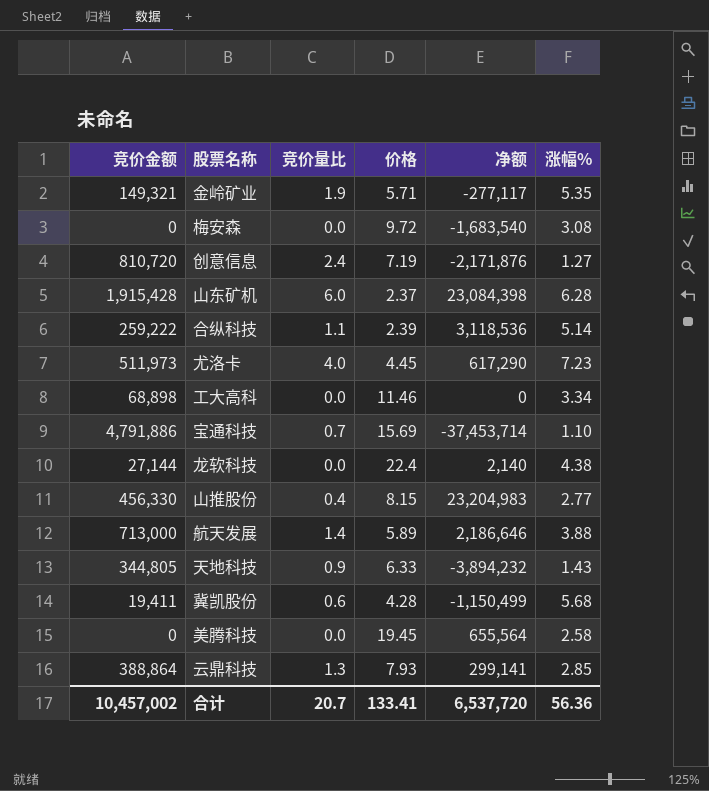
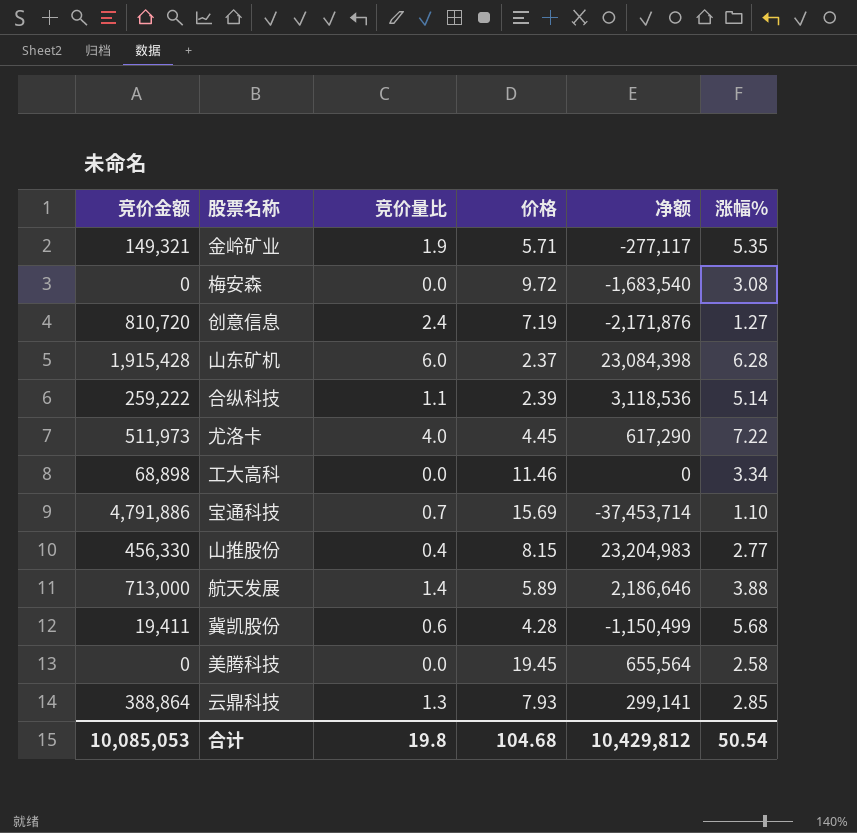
row 龙软科技: 27,144 | 0.0 | 22.4 | 2,140 | 4.38 -> none
row 天地科技: 344,805 | 0.9 | 6.33 | -3,894,232 | 1.43 -> none
尤洛卡 | 涨幅%: 7.23 -> 7.22
合计 | 竞价金额: 10,457,002 -> 10,085,053
合计 | 竞价量比: 20.7 -> 19.8
合计 | 价格: 133.41 -> 104.68
合计 | 净额: 6,537,720 -> 10,429,812
合计 | 涨幅%: 56.36 -> 50.54

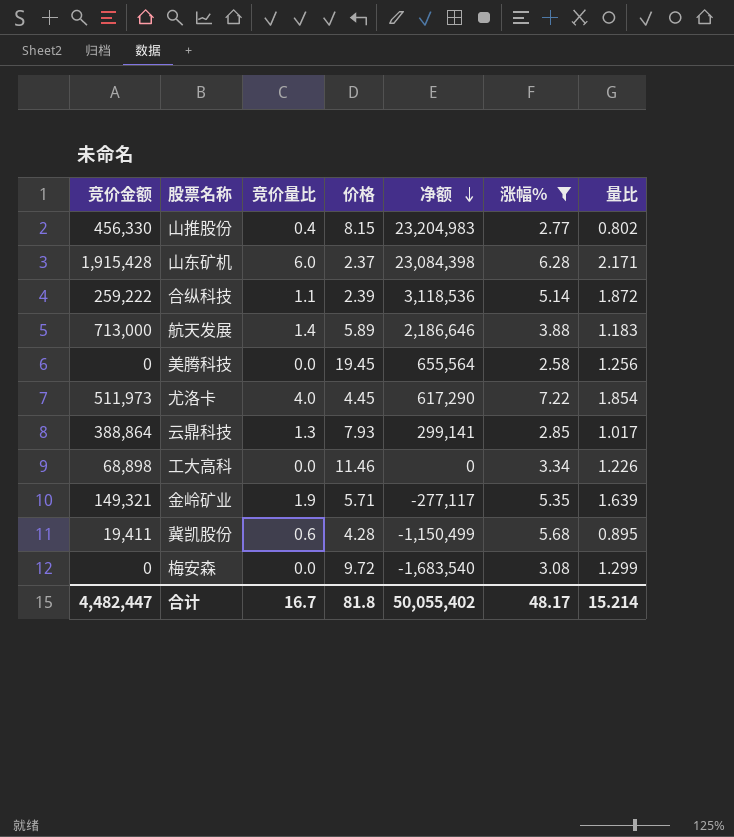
filter: none -> 涨幅% >= 2.58
row order: none -> 净额 descending
column 量比 | position: none -> 7
合计 | 竞价金额: 10,085,053 -> 4,482,447
合计 | 竞价量比: 19.8 -> 16.7
合计 | 价格: 104.68 -> 81.8
合计 | 净额: 10,429,812 -> 50,055,402
合计 | 涨幅%: 50.54 -> 48.17

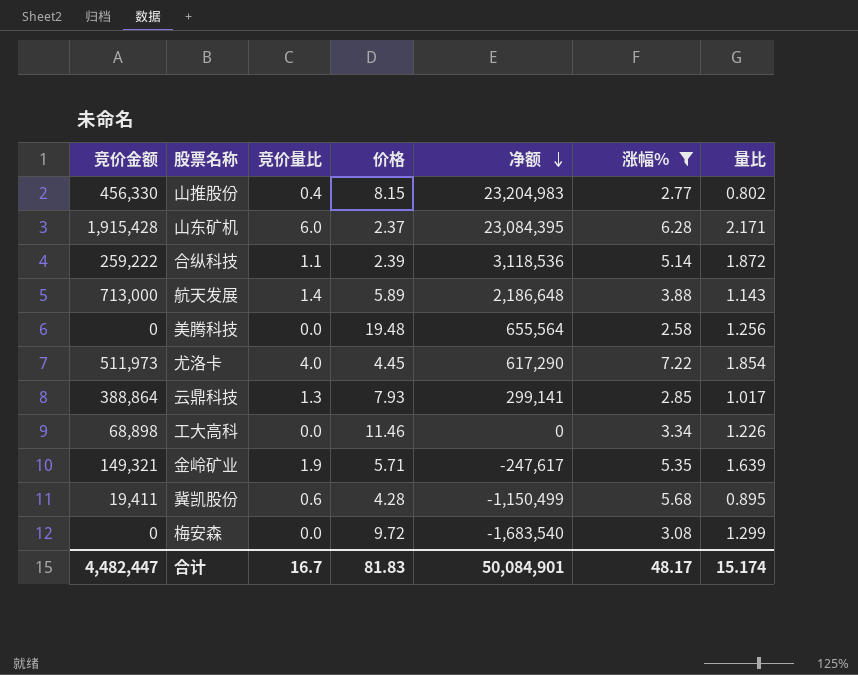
山东矿机 | 净额: 23,084,398 -> 23,084,395
航天发展 | 净额: 2,186,646 -> 2,186,648
航天发展 | 量比: 1.183 -> 1.143
美腾科技 | 价格: 19.45 -> 19.48
金岭矿业 | 净额: -277,117 -> -247,617
合计 | 价格: 81.8 -> 81.83
合计 | 净额: 50,055,402 -> 50,084,901
合计 | 量比: 15.214 -> 15.174

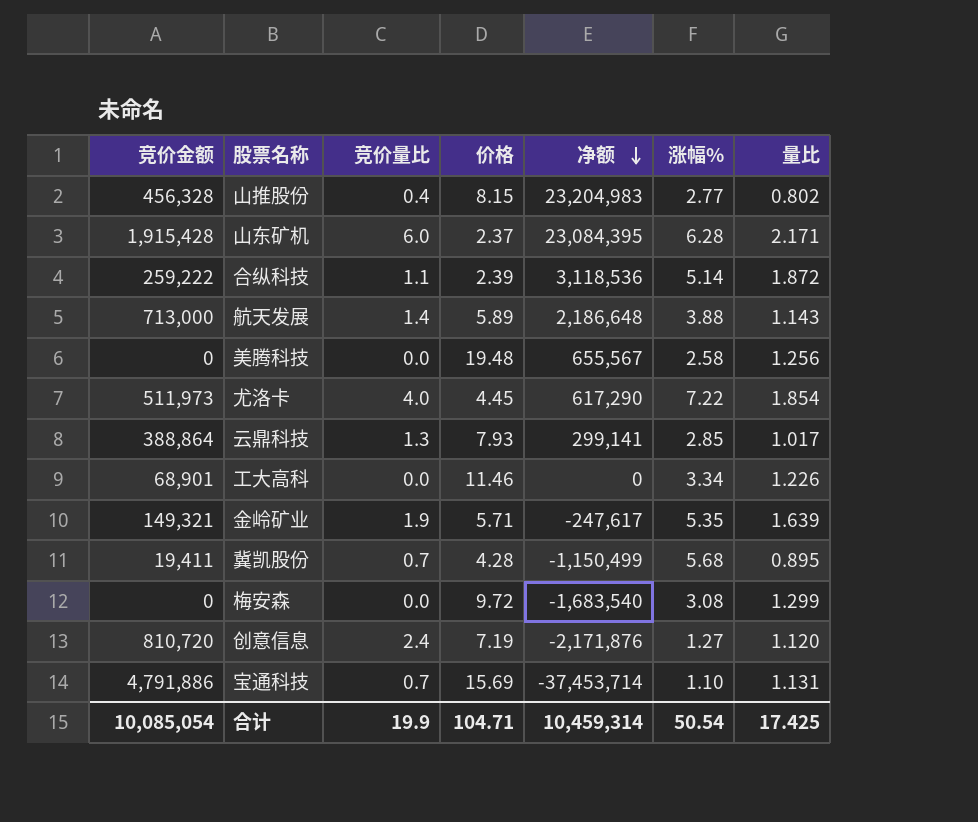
filter: 涨幅% >= 2.58 -> none
山推股份 | 竞价金额: 456,330 -> 456,328
美腾科技 | 净额: 655,564 -> 655,567
工大高科 | 竞价金额: 68,898 -> 68,901
冀凯股份 | 竞价量比: 0.6 -> 0.7
合计 | 竞价金额: 4,482,447 -> 10,085,054
合计 | 竞价量比: 16.7 -> 19.9
合计 | 价格: 81.83 -> 104.71
合计 | 净额: 50,084,901 -> 10,459,314
合计 | 涨幅%: 48.17 -> 50.54
合计 | 量比: 15.174 -> 17.425

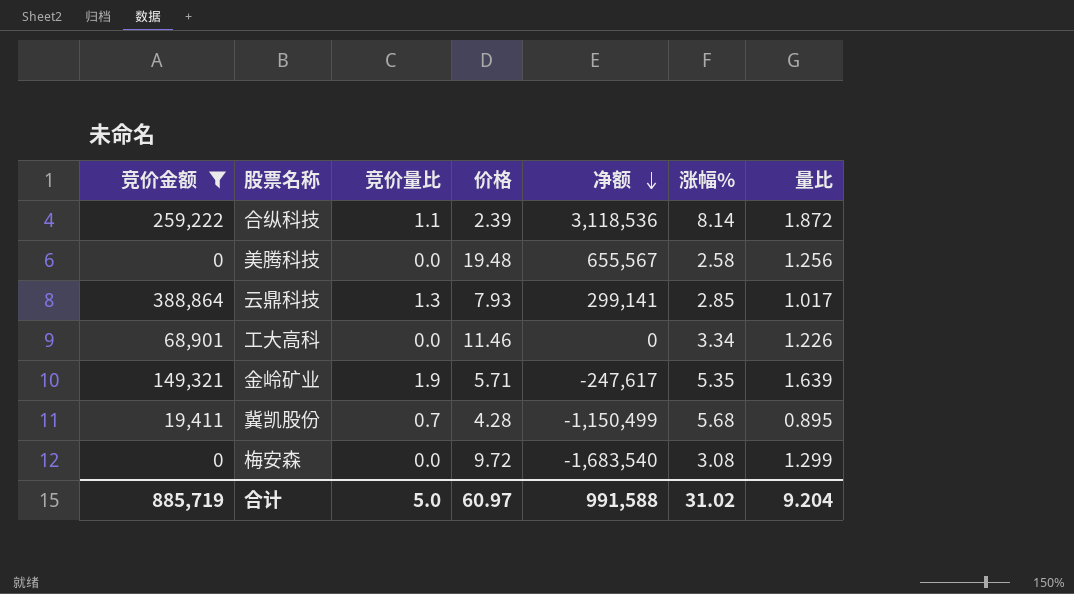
filter: none -> 竞价金额 <= 388,864
合纵科技 | 涨幅%: 5.14 -> 8.14
合计 | 竞价金额: 10,085,054 -> 885,719
合计 | 竞价量比: 19.9 -> 5.0
合计 | 价格: 104.71 -> 60.97
合计 | 净额: 10,459,314 -> 991,588
合计 | 涨幅%: 50.54 -> 31.02
合计 | 量比: 17.425 -> 9.204

